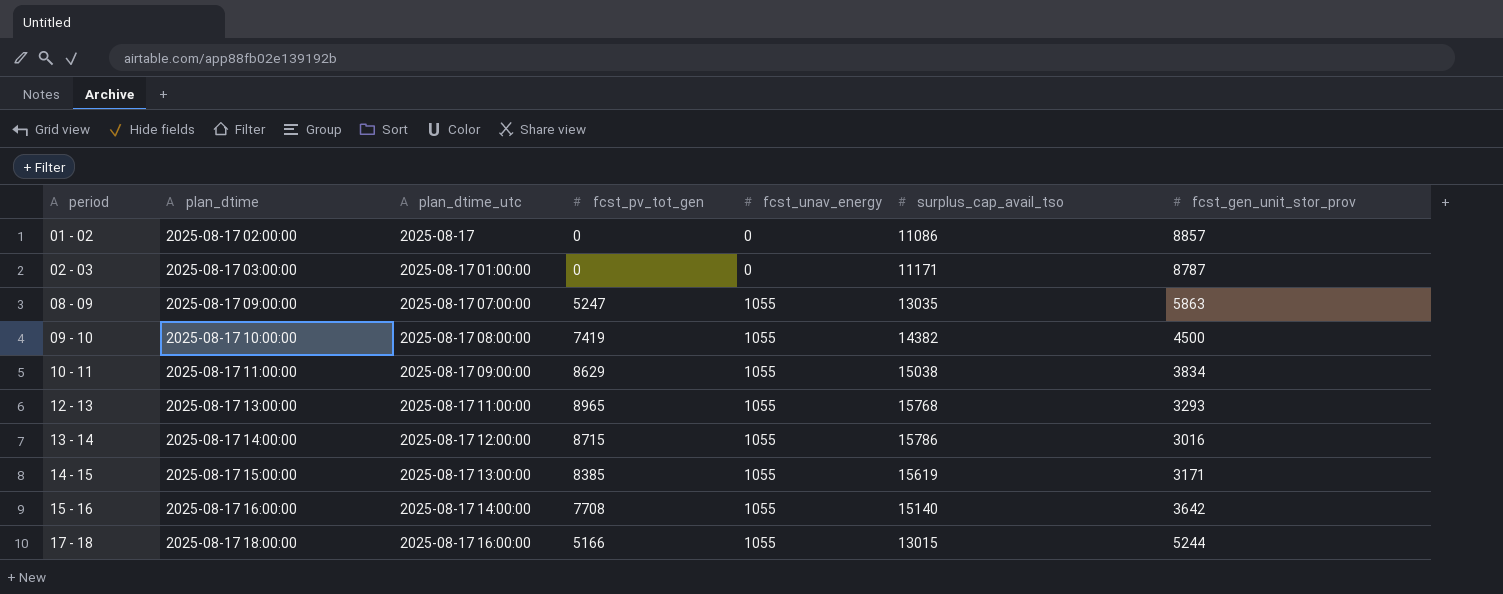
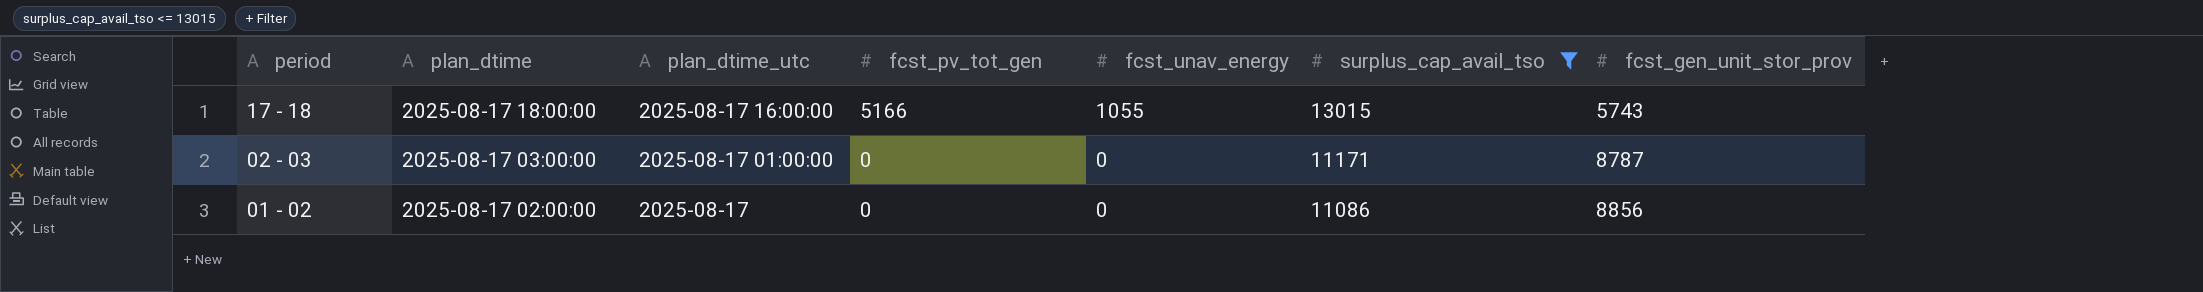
filter: none -> surplus_cap_avail_tso <= 13015
row order: period ascending -> period descending
17 - 18 | fcst_gen_unit_stor_prov: 5244 -> 5743
01 - 02 | fcst_gen_unit_stor_prov: 8857 -> 8856

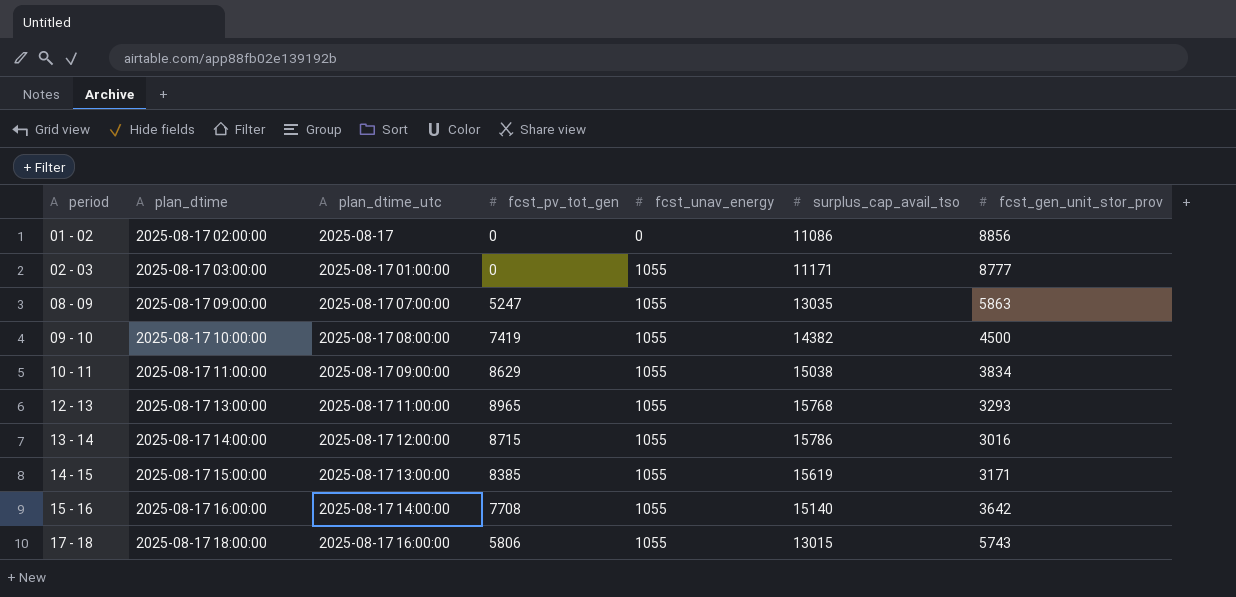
filter: surplus_cap_avail_tso <= 13015 -> none
row order: period descending -> period ascending
02 - 03 | fcst_unav_energy: 0 -> 1055
02 - 03 | fcst_gen_unit_stor_prov: 8787 -> 8777
17 - 18 | fcst_pv_tot_gen: 5166 -> 5806

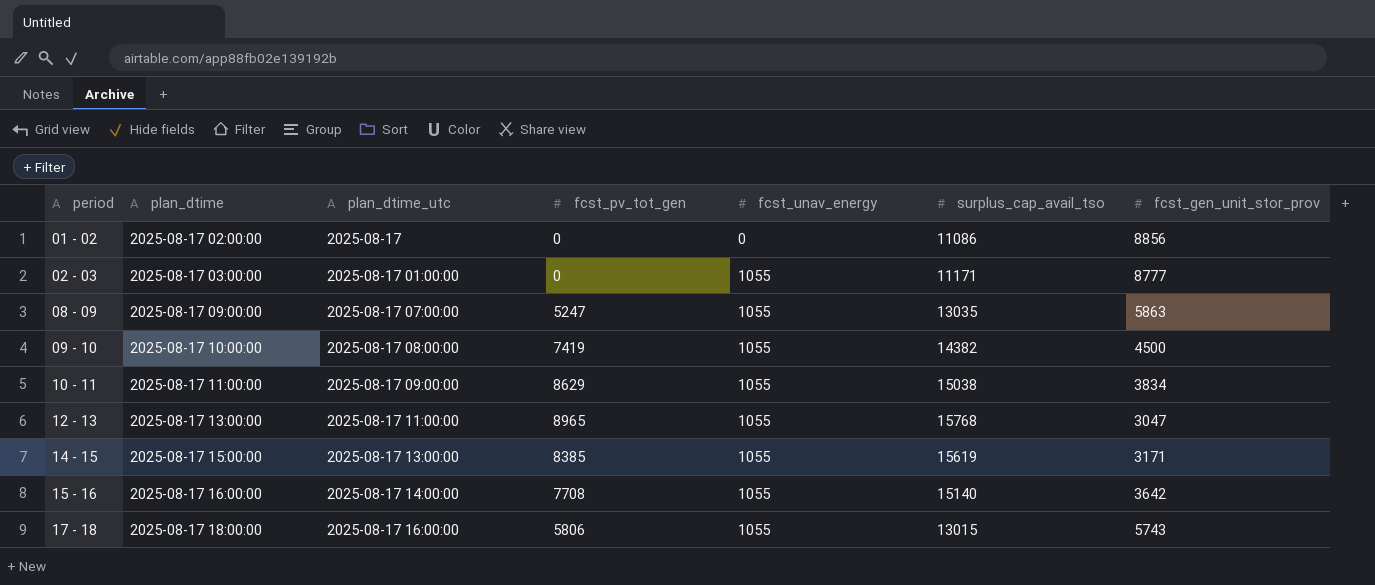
row 13 - 14: 2025-08-17 14:00:00 | 2025-08-17 12:00:00 | 8715 | 1055 | 15786 | 3016 -> none
12 - 13 | fcst_gen_unit_stor_prov: 3293 -> 3047

